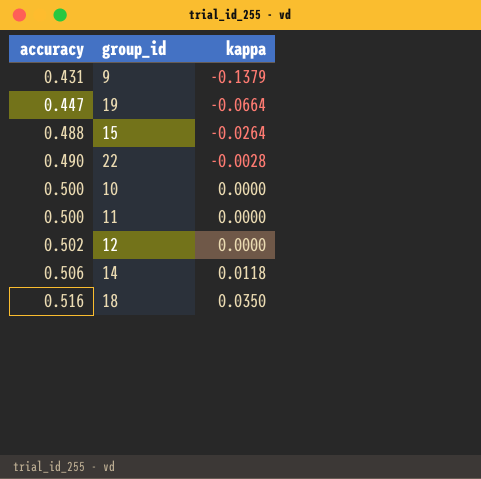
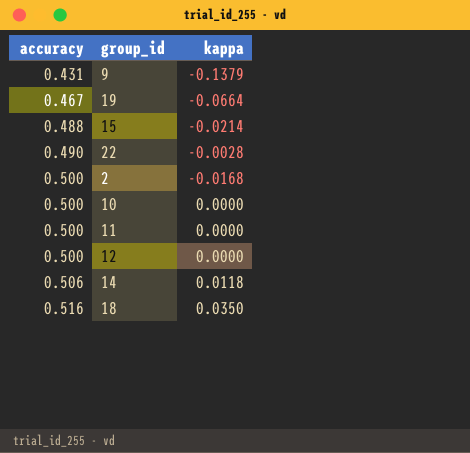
19 | accuracy: 0.447 -> 0.467
15 | kappa: -0.0264 -> -0.0214
row 2: none -> 0.500 | -0.0168
12 | accuracy: 0.502 -> 0.500

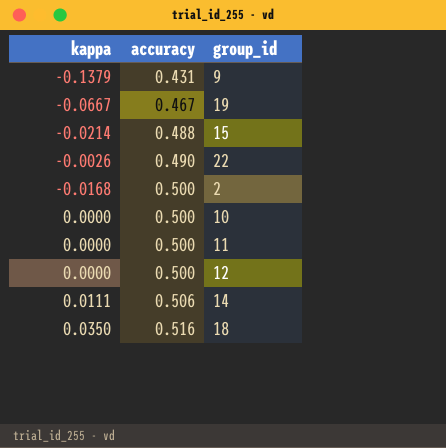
column kappa | position: 3 -> 1
19 | kappa: -0.0664 -> -0.0667
22 | kappa: -0.0028 -> -0.0026
14 | kappa: 0.0118 -> 0.0111

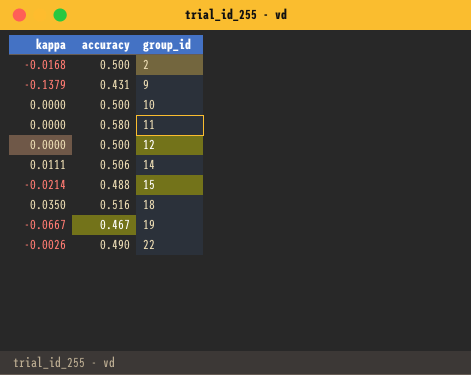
row order: accuracy ascending -> group_id ascending
11 | accuracy: 0.500 -> 0.580

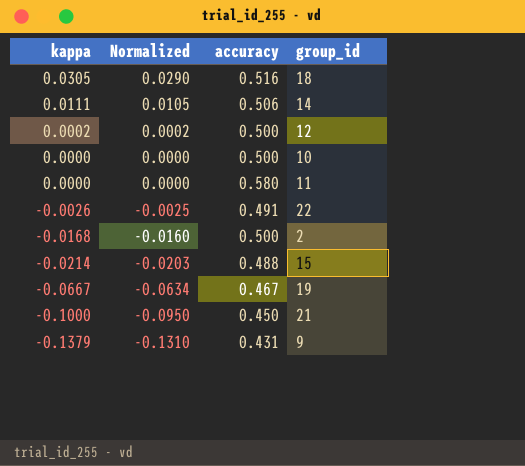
row order: group_id ascending -> kappa descending
column Normalized | formula: none -> [kappa] * 0.95
18 | kappa: 0.0350 -> 0.0305
12 | kappa: 0.0000 -> 0.0002
22 | accuracy: 0.490 -> 0.491
row 21: none -> -0.1000 | -0.0950 | 0.450

